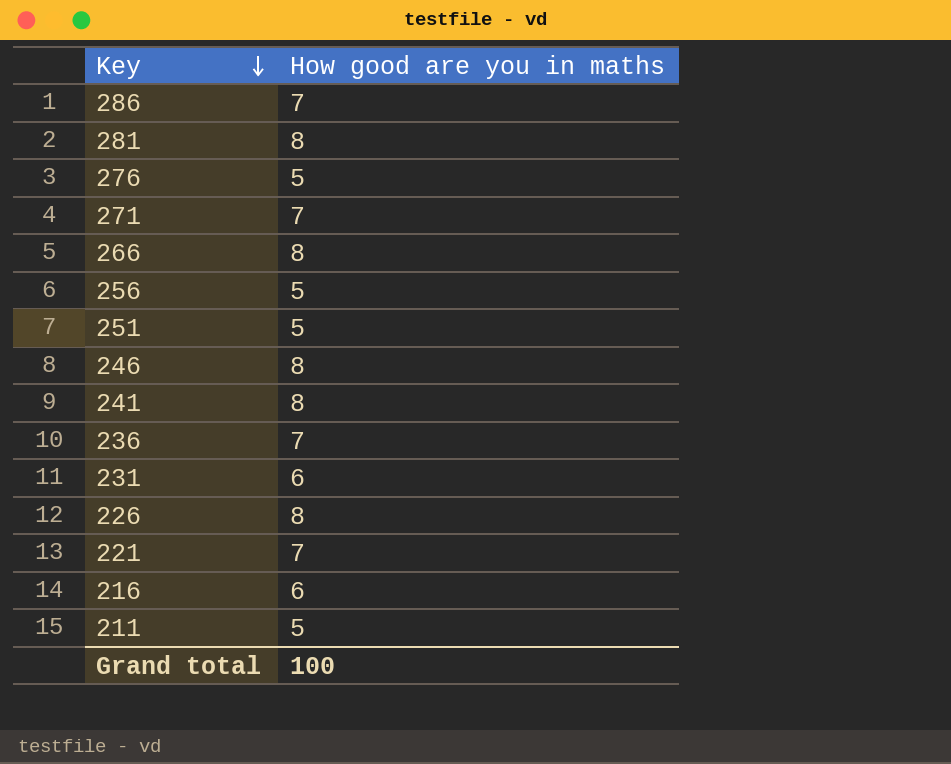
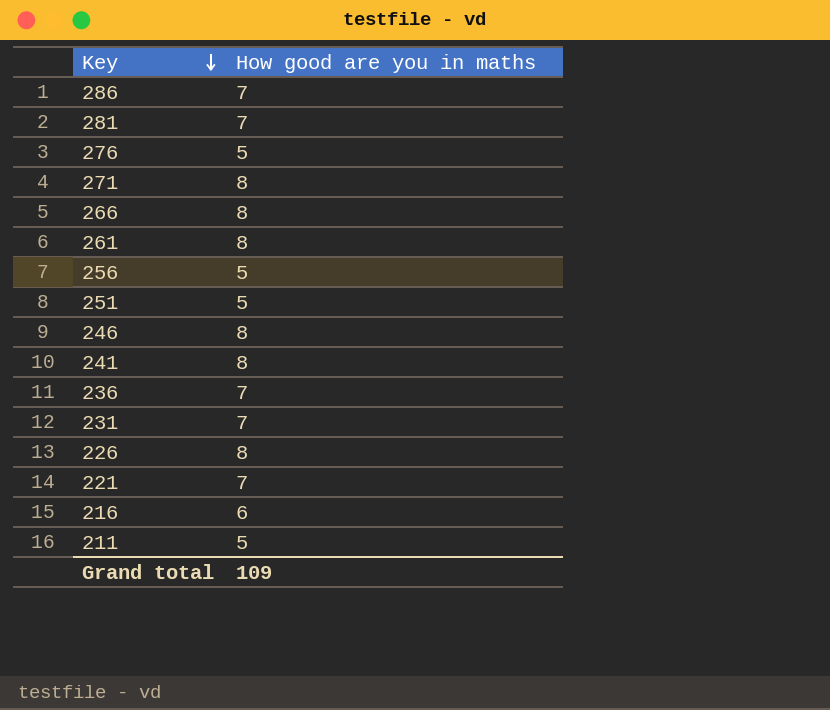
281 | How good are you in maths: 8 -> 7
271 | How good are you in maths: 7 -> 8
row 261: none -> 8
231 | How good are you in maths: 6 -> 7
Grand total | How good are you in maths: 100 -> 109

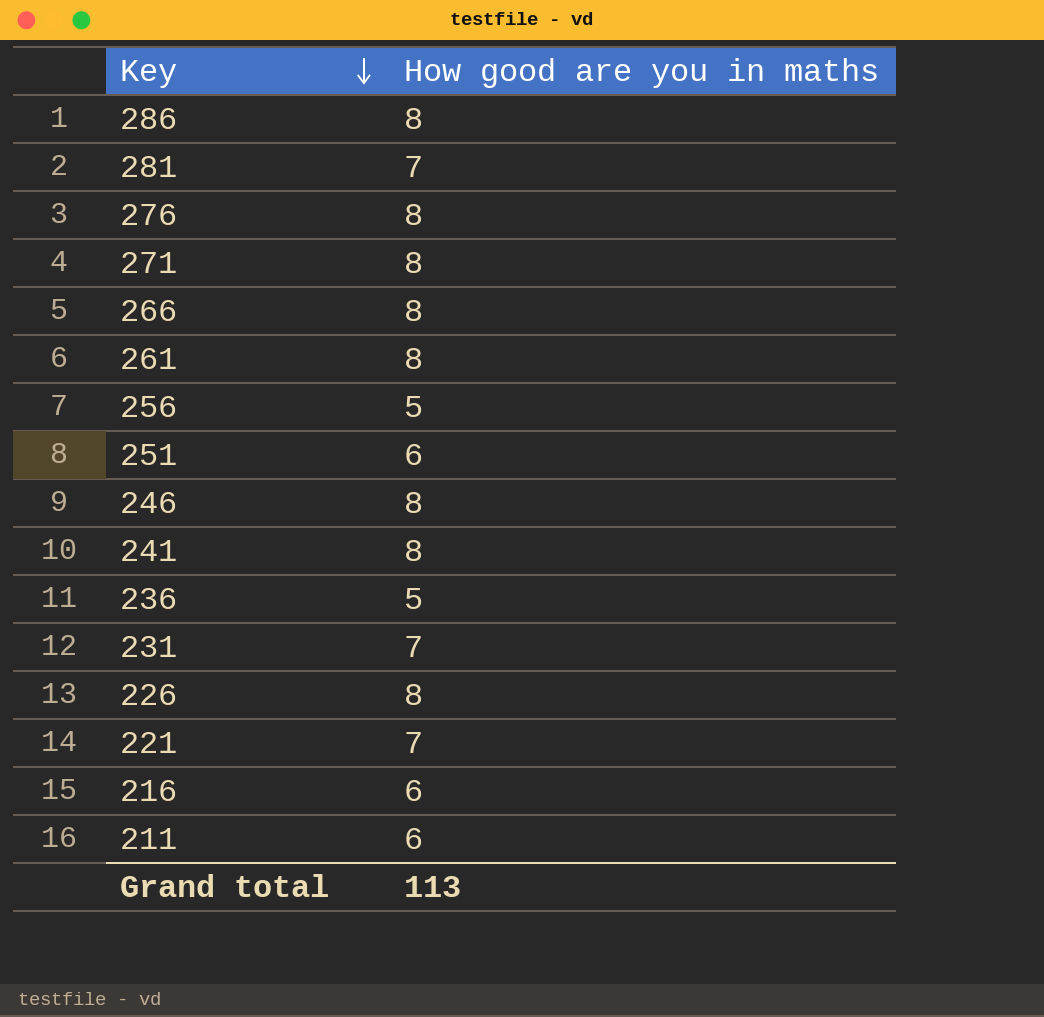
286 | How good are you in maths: 7 -> 8
276 | How good are you in maths: 5 -> 8
251 | How good are you in maths: 5 -> 6
236 | How good are you in maths: 7 -> 5
211 | How good are you in maths: 5 -> 6
Grand total | How good are you in maths: 109 -> 113

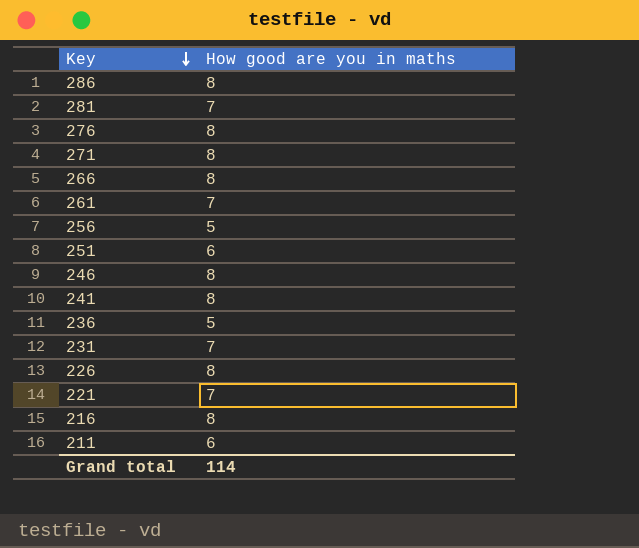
261 | How good are you in maths: 8 -> 7
216 | How good are you in maths: 6 -> 8
Grand total | How good are you in maths: 113 -> 114

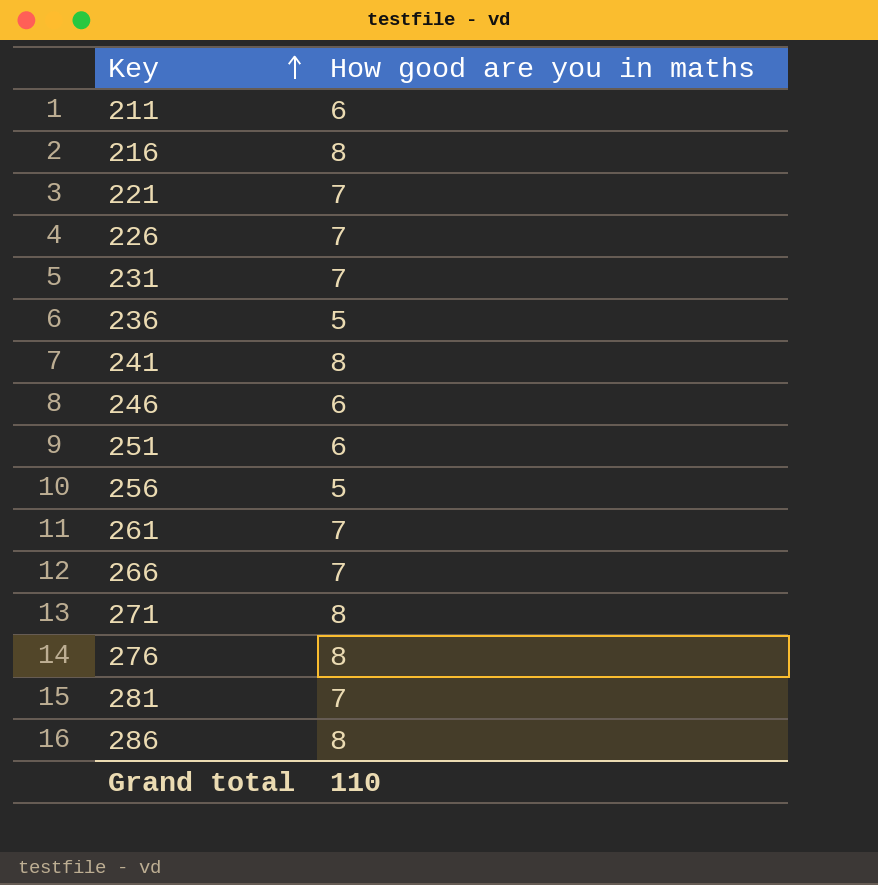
row order: Key descending -> Key ascending
226 | How good are you in maths: 8 -> 7
246 | How good are you in maths: 8 -> 6
266 | How good are you in maths: 8 -> 7
Grand total | How good are you in maths: 114 -> 110

